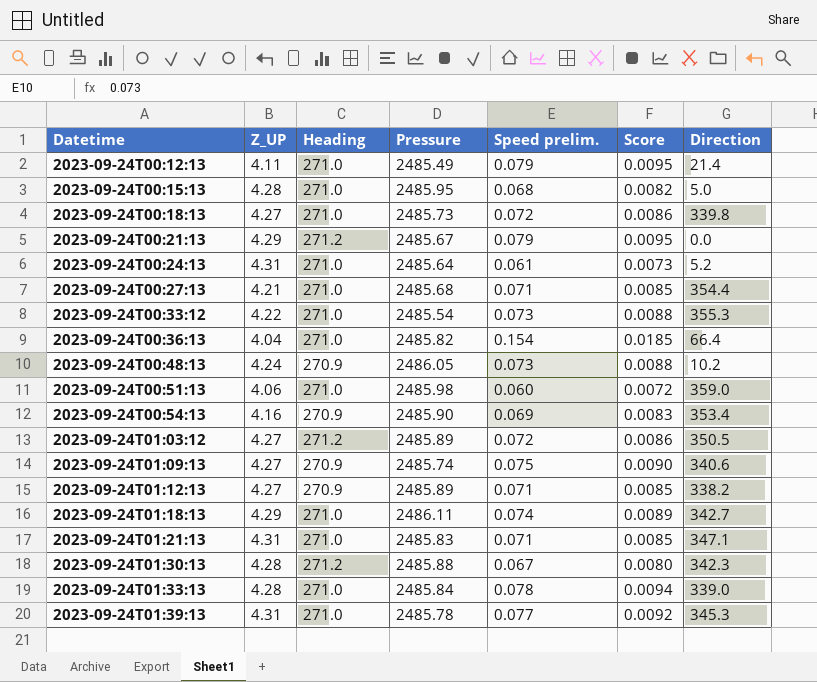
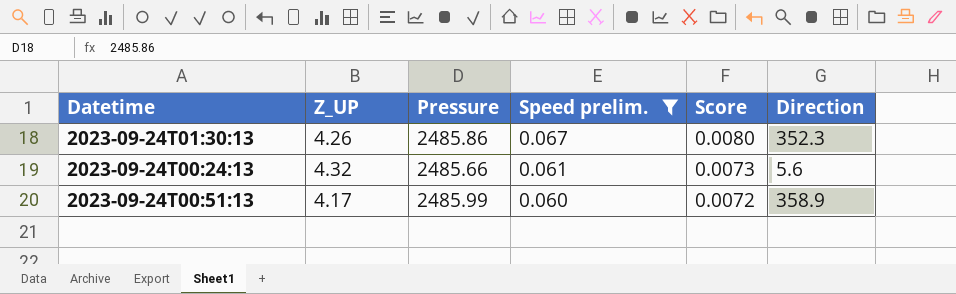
filter: none -> Speed prelim. <= 0.067
row order: Datetime ascending -> Speed prelim. descending
column Heading | position: 3 -> none
2023-09-24T01:30:13 | Z_UP: 4.28 -> 4.26
2023-09-24T01:30:13 | Pressure: 2485.88 -> 2485.86
2023-09-24T01:30:13 | Direction: 342.3 -> 352.3
2023-09-24T00:24:13 | Z_UP: 4.31 -> 4.32
2023-09-24T00:24:13 | Pressure: 2485.64 -> 2485.66
2023-09-24T00:24:13 | Direction: 5.2 -> 5.6
2023-09-24T00:51:13 | Z_UP: 4.06 -> 4.17
2023-09-24T00:51:13 | Pressure: 2485.98 -> 2485.99
2023-09-24T00:51:13 | Direction: 359.0 -> 358.9

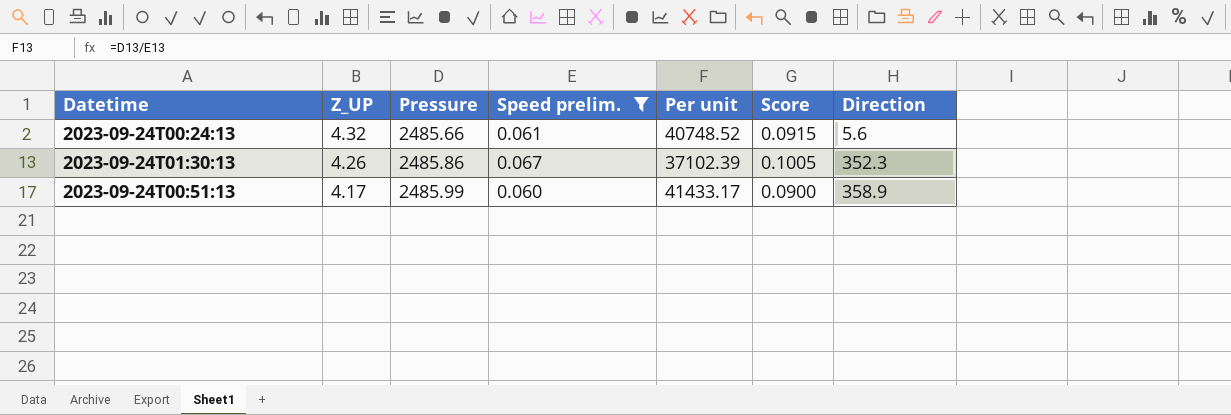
row order: Speed prelim. descending -> Z_UP descending
column Per unit | formula: none -> [Pressure] / [Speed prelim.]
column Score | formula: [Speed prelim.] * 0.12 -> [Speed prelim.] * 1.5

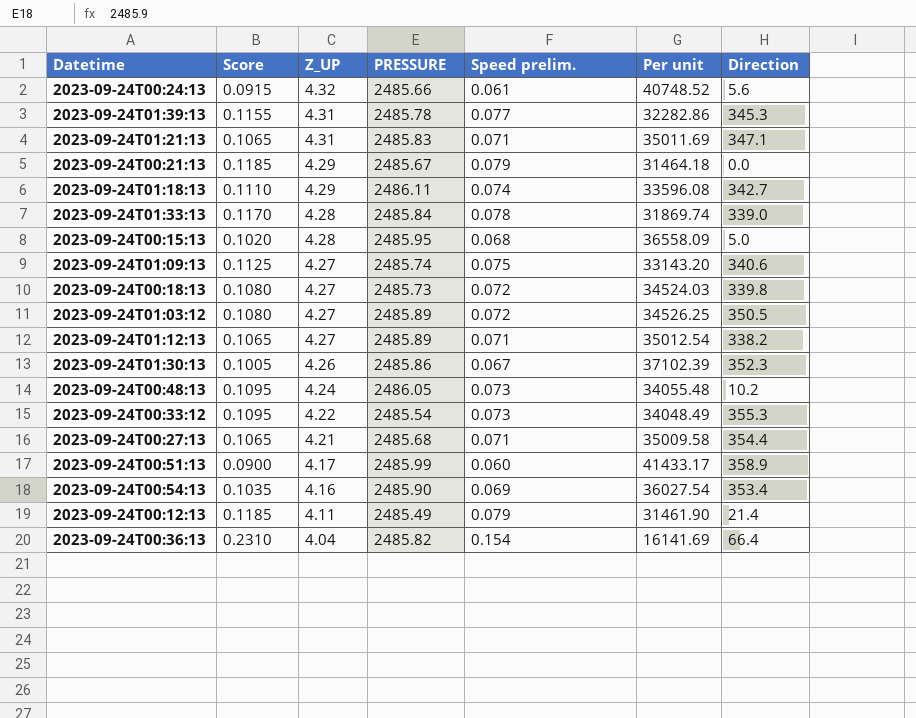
filter: Speed prelim. <= 0.067 -> none
column Score | position: 6 -> 2
column name: Pressure -> PRESSURE

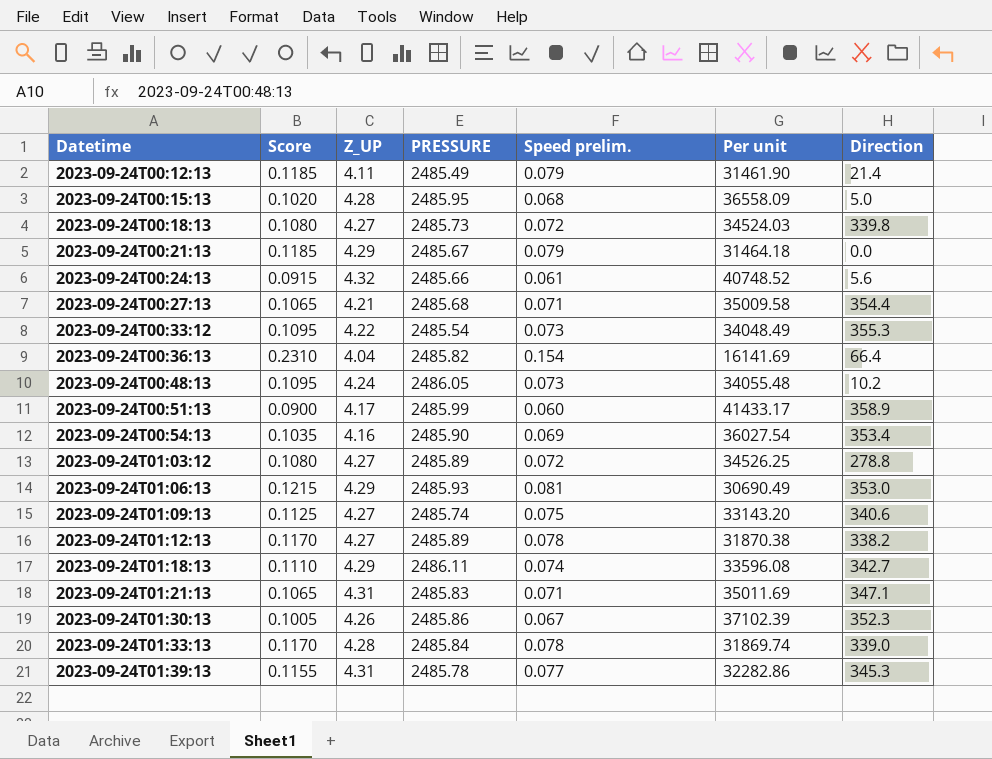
row order: Z_UP descending -> Datetime ascending
2023-09-24T01:03:12 | Direction: 350.5 -> 278.8
row 2023-09-24T01:06:13: none -> 0.1215 | 4.29 | 2485.93 | 0.081 | 30690.49 | 353.0
2023-09-24T01:12:13 | Score: 0.1065 -> 0.1170
2023-09-24T01:12:13 | Speed prelim.: 0.071 -> 0.078
2023-09-24T01:12:13 | Per unit: 35012.54 -> 31870.38

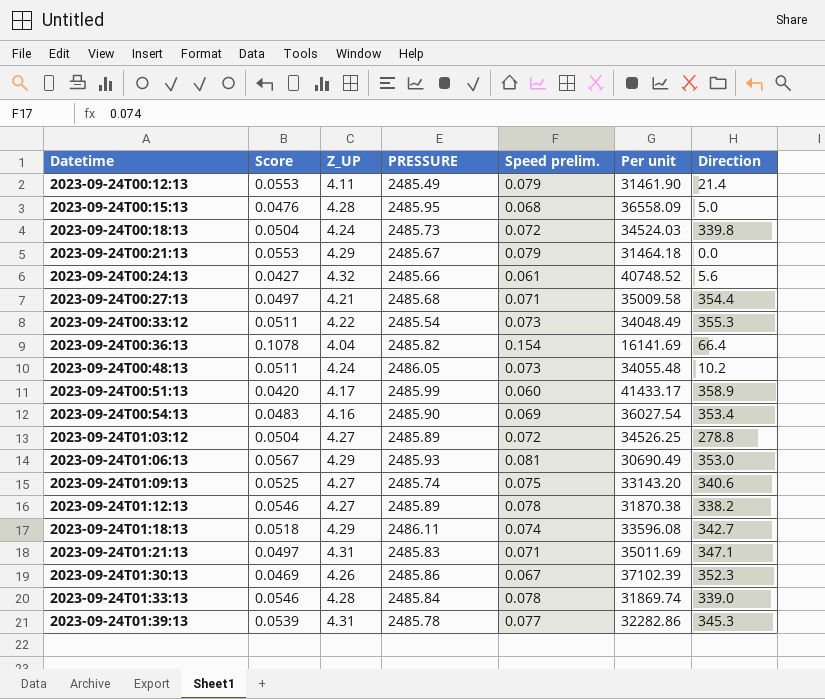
column Score | formula: [Speed prelim.] * 1.5 -> [Speed prelim.] * 0.7
2023-09-24T00:18:13 | Z_UP: 4.27 -> 4.24

